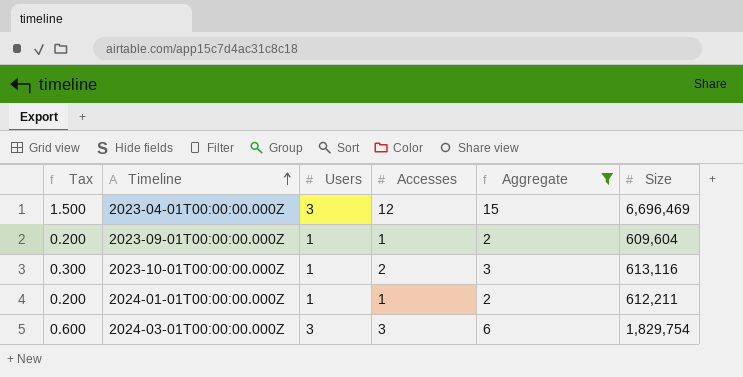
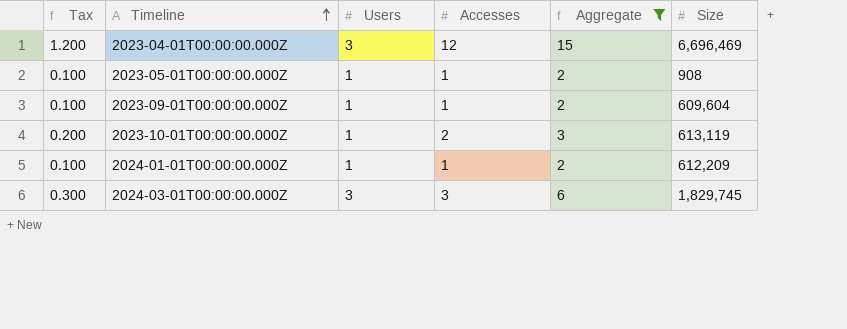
column Tax | formula: [Aggregate] * 0.1 -> [Accesses] * 0.1
row 2023-05-01T00:00:00.000Z: none -> 0.100 | 1 | 1 | 2 | 908
2023-10-01T00:00:00.000Z | Size: 613,116 -> 613,119
2024-01-01T00:00:00.000Z | Size: 612,211 -> 612,209
2024-03-01T00:00:00.000Z | Size: 1,829,754 -> 1,829,745

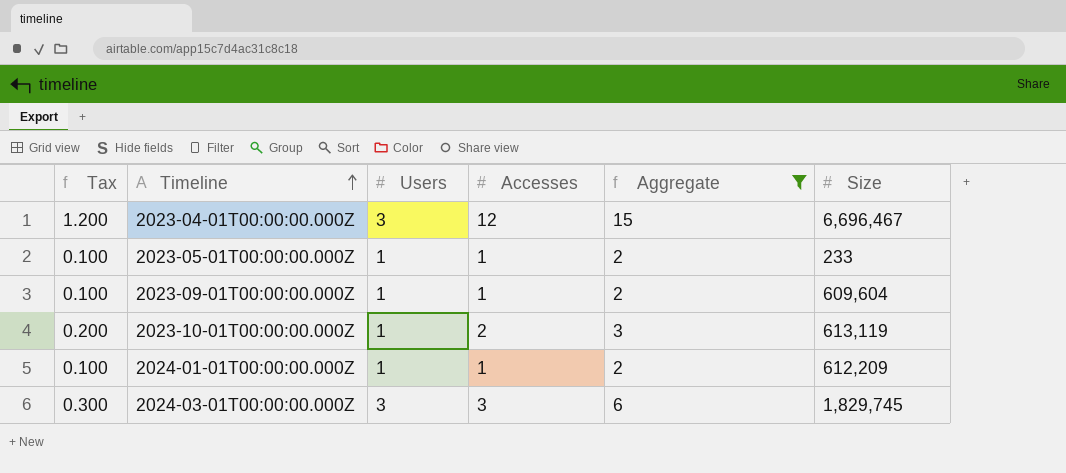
2023-04-01T00:00:00.000Z | Size: 6,696,469 -> 6,696,467
2023-05-01T00:00:00.000Z | Size: 908 -> 233

